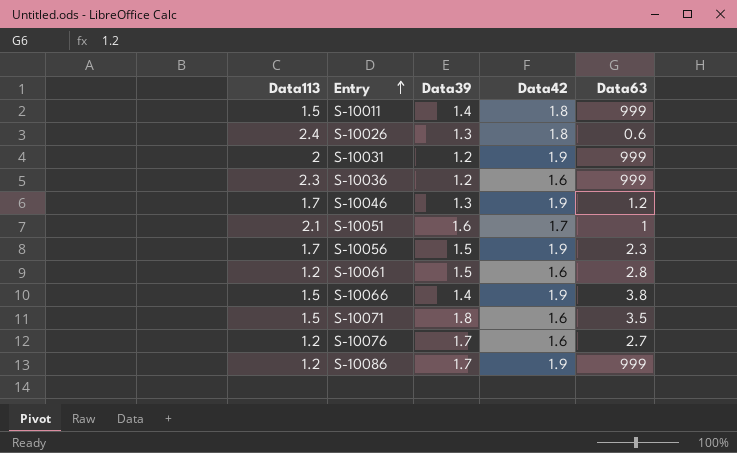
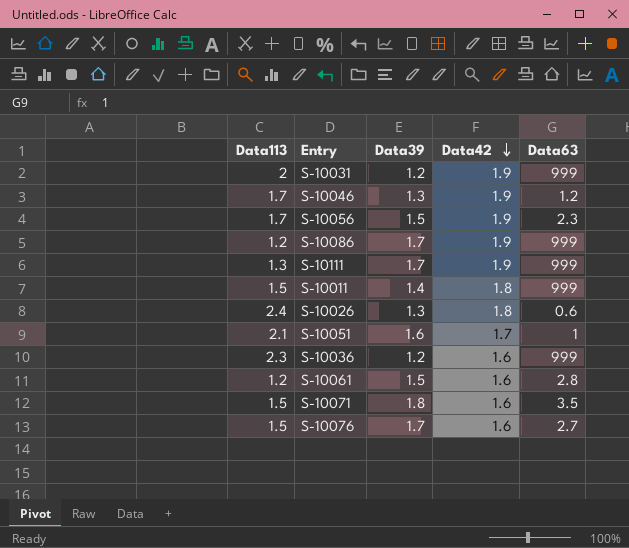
row order: Entry ascending -> Data42 descending
row S-10066: 1.5 | 1.4 | 1.9 | 3.8 -> none
row S-10111: none -> 1.3 | 1.7 | 1.9 | 999
S-10076 | Data113: 1.2 -> 1.5

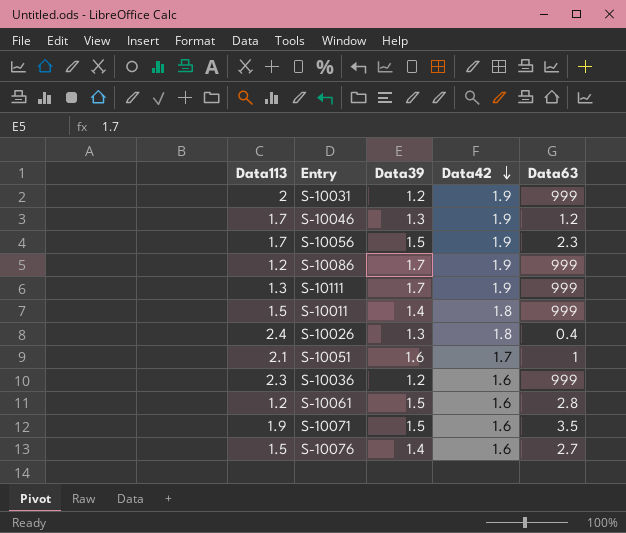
S-10026 | Data63: 0.6 -> 0.4
S-10071 | Data113: 1.5 -> 1.9
S-10071 | Data39: 1.8 -> 1.5
S-10076 | Data39: 1.7 -> 1.4

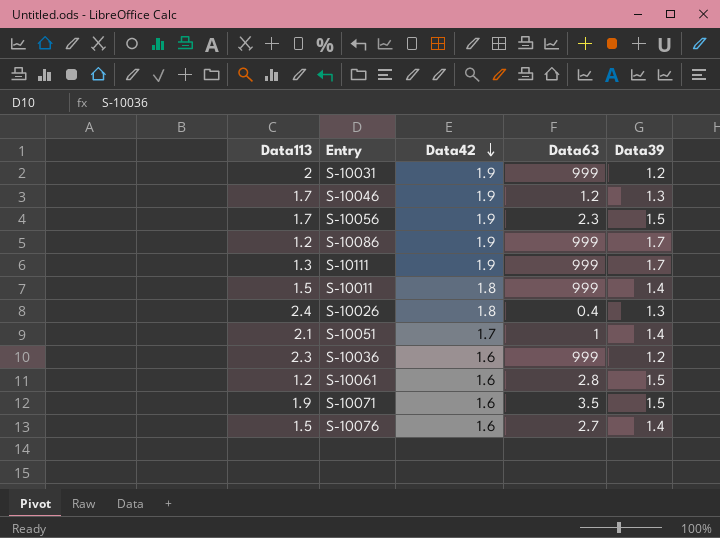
column Data39 | position: 3 -> 5
S-10051 | Data39: 1.6 -> 1.4

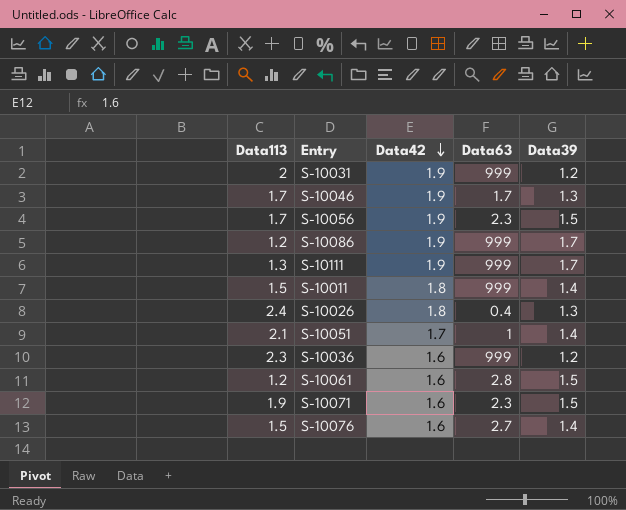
S-10046 | Data63: 1.2 -> 1.7
S-10071 | Data63: 3.5 -> 2.3

